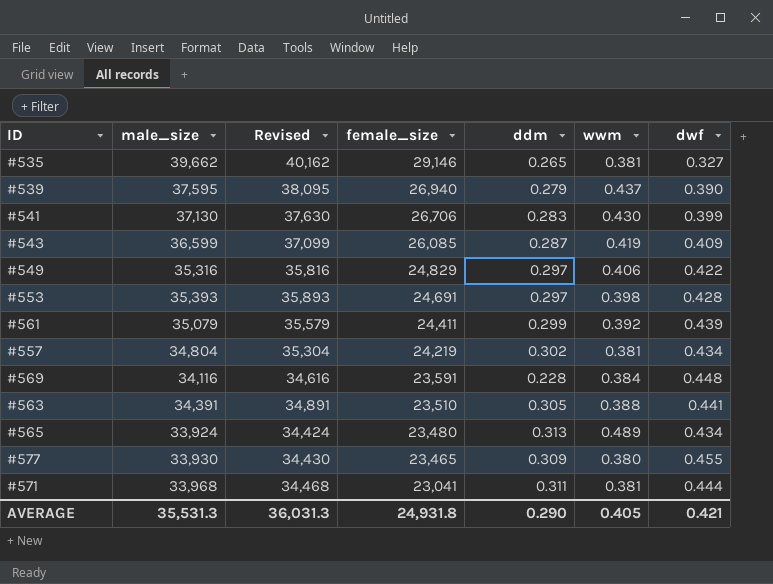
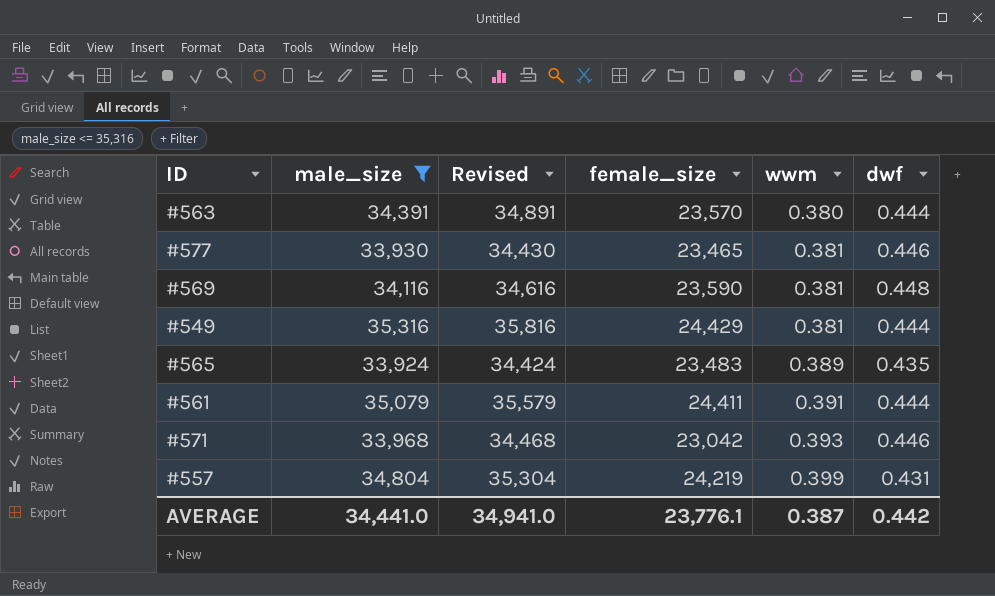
filter: none -> male_size <= 35,316
row order: female_size descending -> wwm ascending
column ddm | position: 5 -> none
#563 | female_size: 23,510 -> 23,570
#563 | wwm: 0.388 -> 0.380
#563 | dwf: 0.441 -> 0.444
#577 | wwm: 0.380 -> 0.381
#577 | dwf: 0.455 -> 0.446
#569 | female_size: 23,591 -> 23,590
#569 | wwm: 0.384 -> 0.381
#549 | female_size: 24,829 -> 24,429
#549 | wwm: 0.406 -> 0.381
#549 | dwf: 0.422 -> 0.444
#565 | female_size: 23,480 -> 23,483
#565 | wwm: 0.489 -> 0.389
#565 | dwf: 0.434 -> 0.435
#561 | wwm: 0.392 -> 0.391
#561 | dwf: 0.439 -> 0.444
#571 | female_size: 23,041 -> 23,042
#571 | wwm: 0.381 -> 0.393
#571 | dwf: 0.444 -> 0.446
#557 | wwm: 0.381 -> 0.399
#557 | dwf: 0.434 -> 0.431
AVERAGE | male_size: 35,531.3 -> 34,441.0
AVERAGE | Revised: 36,031.3 -> 34,941.0
AVERAGE | female_size: 24,931.8 -> 23,776.1
AVERAGE | wwm: 0.405 -> 0.387
AVERAGE | dwf: 0.421 -> 0.442

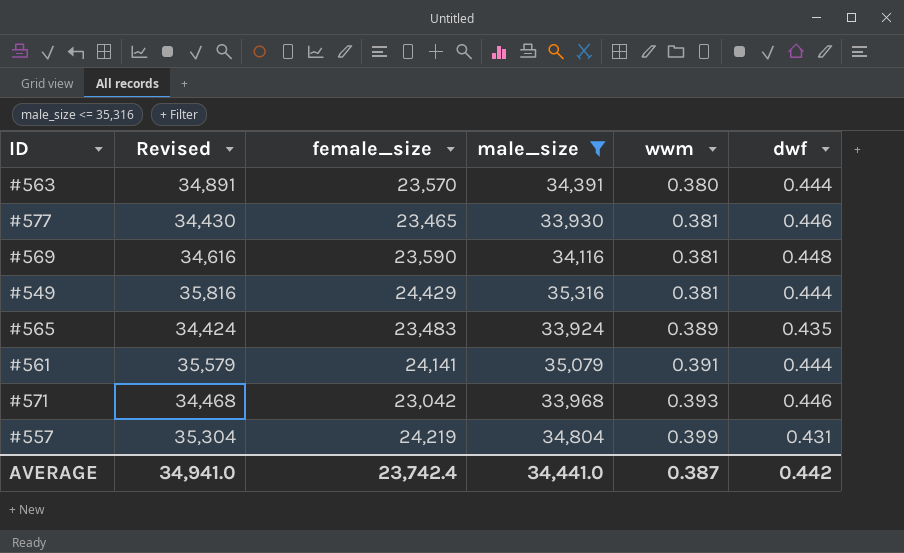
column male_size | position: 2 -> 4
#561 | female_size: 24,411 -> 24,141
AVERAGE | female_size: 23,776.1 -> 23,742.4

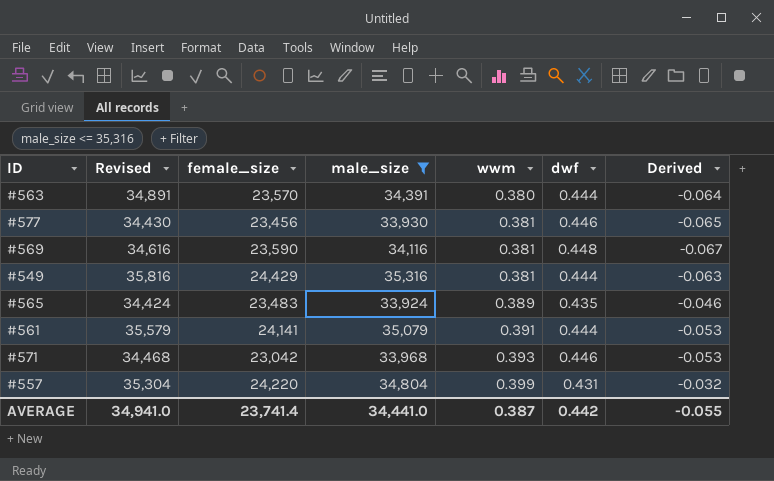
column Derived | formula: none -> [wwm] - [dwf]
#577 | female_size: 23,465 -> 23,456
#557 | female_size: 24,219 -> 24,220
AVERAGE | female_size: 23,742.4 -> 23,741.4

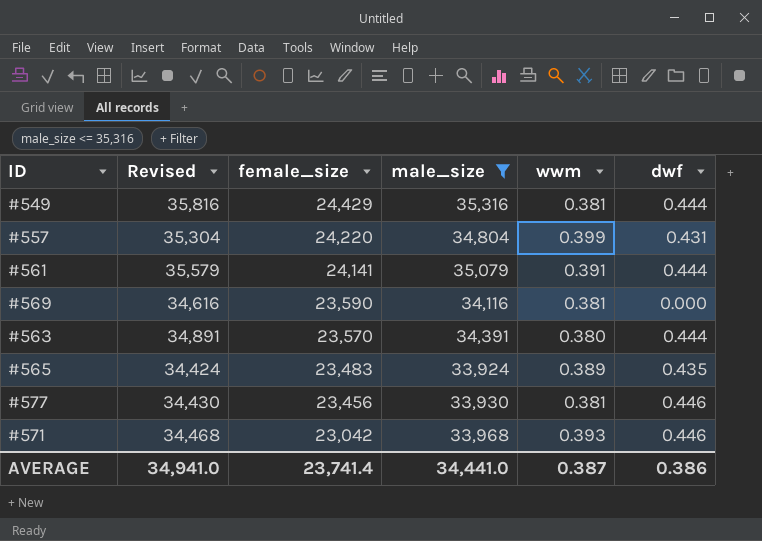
row order: wwm ascending -> female_size descending
column Derived | formula: [wwm] - [dwf] -> none
#569 | dwf: 0.448 -> 0.000
AVERAGE | dwf: 0.442 -> 0.386

